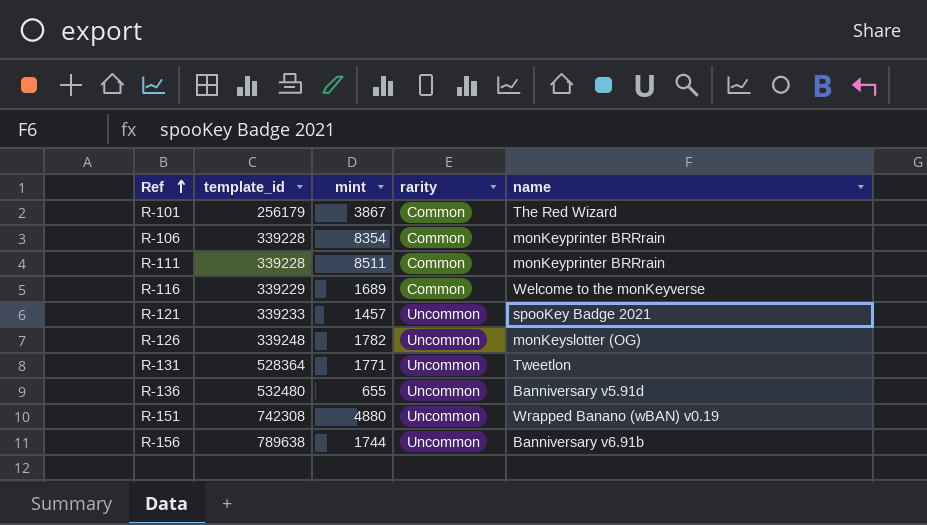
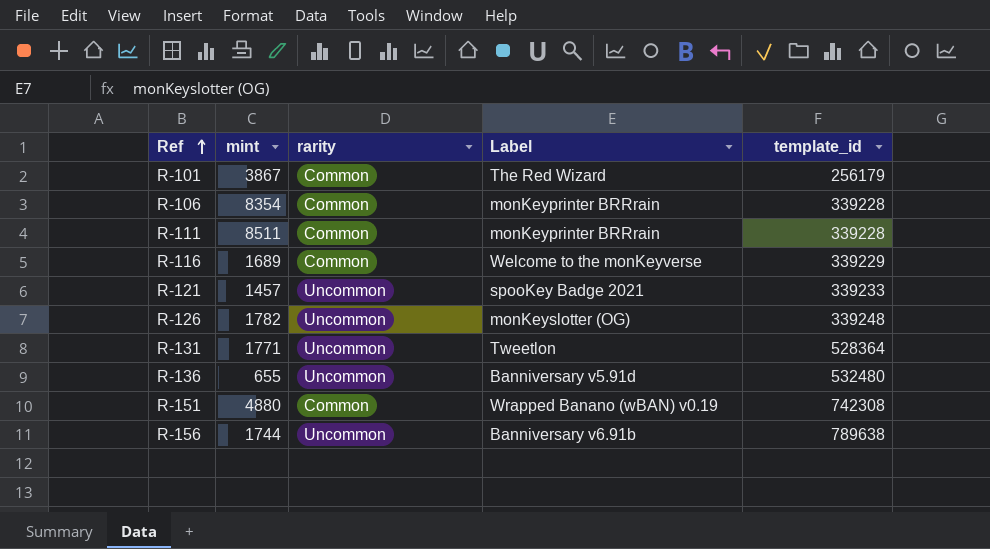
column name: name -> Label
column template_id | position: 2 -> 5
R-151 | rarity: Uncommon -> Common

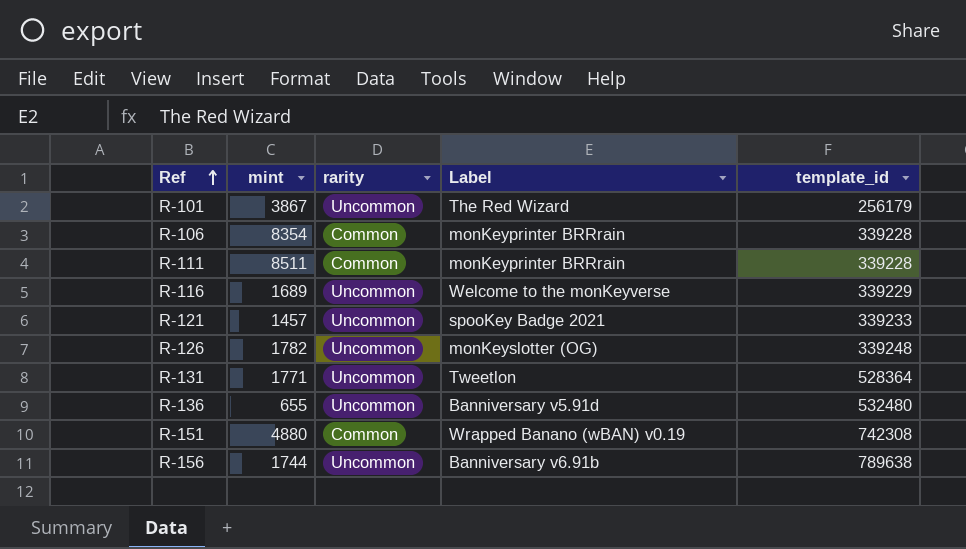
R-101 | rarity: Common -> Uncommon
R-116 | rarity: Common -> Uncommon

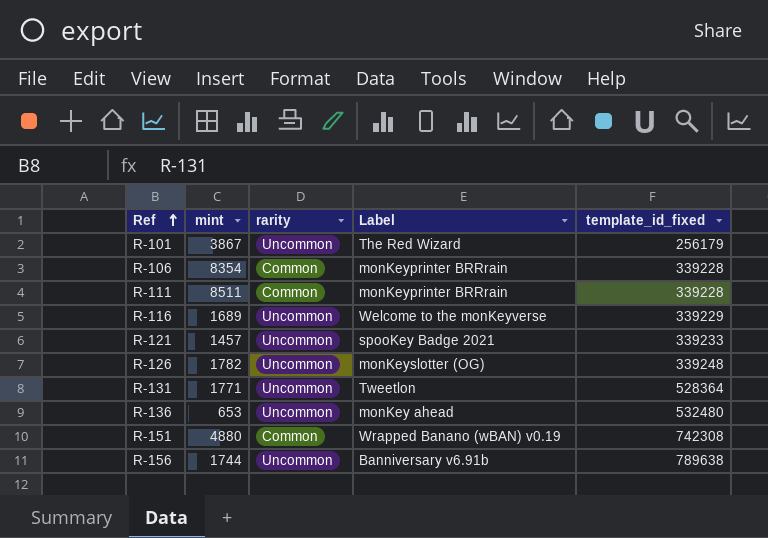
column name: template_id -> template_id_fixed
R-136 | mint: 655 -> 653
R-136 | Label: Banniversary v5.91d -> monKey ahead

